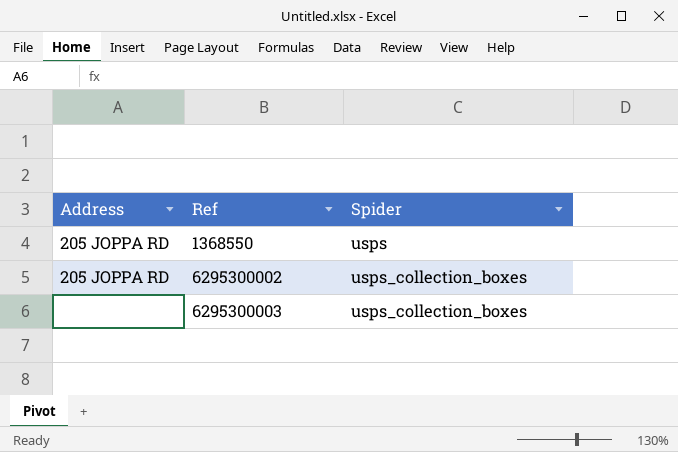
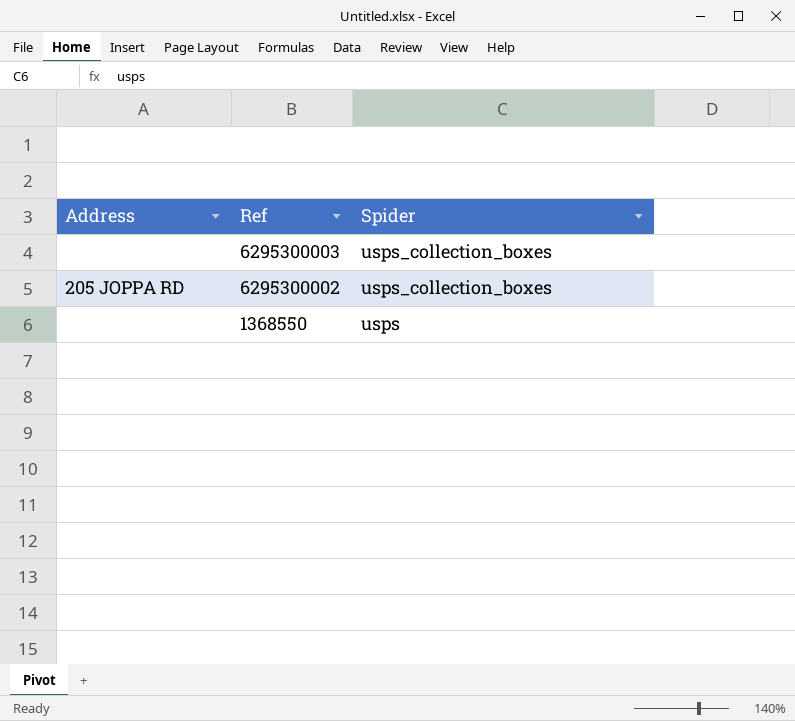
row order: Ref ascending -> Ref descending
1368550 | Address: 205 JOPPA RD -> none

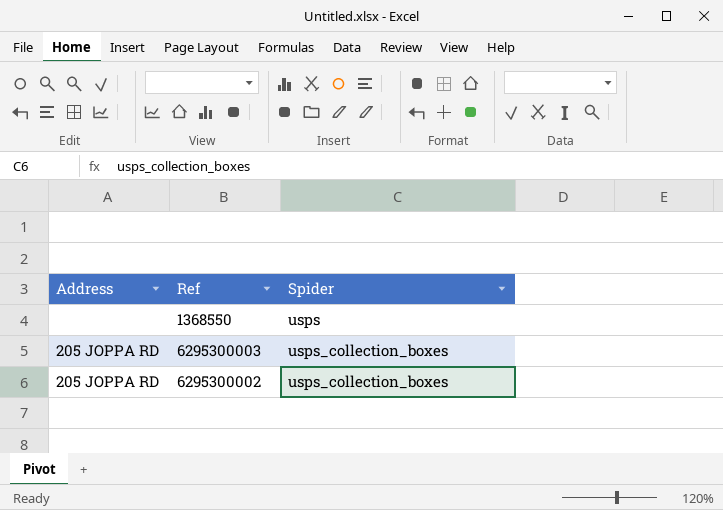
row order: Ref descending -> Spider ascending
6295300003 | Address: none -> 205 JOPPA RD

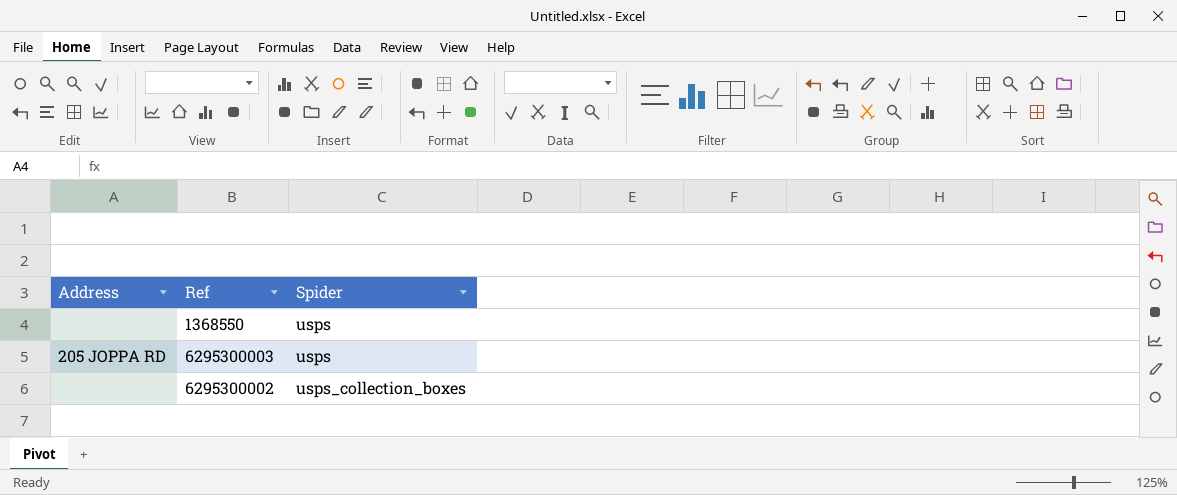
6295300003 | Spider: usps_collection_boxes -> usps
6295300002 | Address: 205 JOPPA RD -> none

